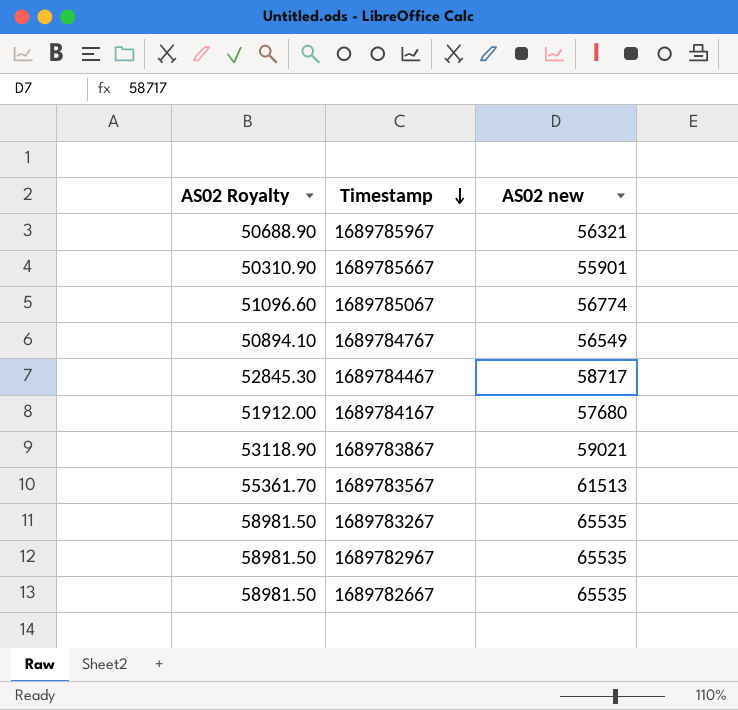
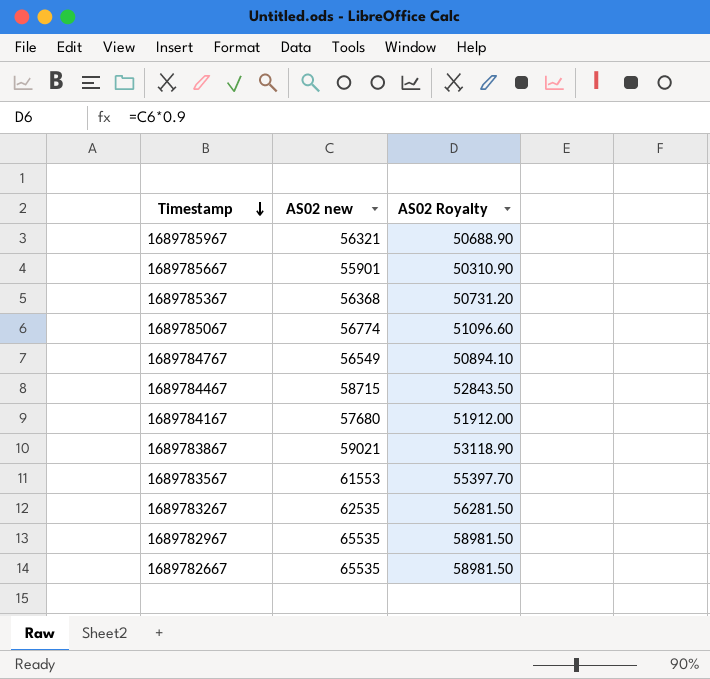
column AS02 Royalty | position: 1 -> 3
row 1689785367: none -> 56368 | 50731.20
1689784467 | AS02 new: 58717 -> 58715
1689784467 | AS02 Royalty: 52845.30 -> 52843.50
1689783567 | AS02 new: 61513 -> 61553
1689783567 | AS02 Royalty: 55361.70 -> 55397.70
1689783267 | AS02 new: 65535 -> 62535
1689783267 | AS02 Royalty: 58981.50 -> 56281.50

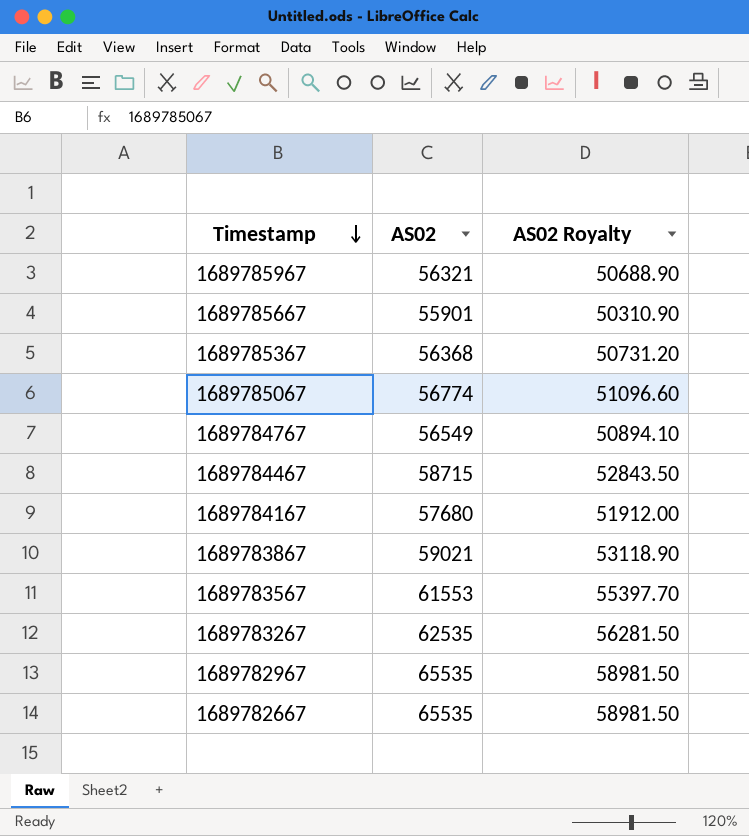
column name: AS02 new -> AS02

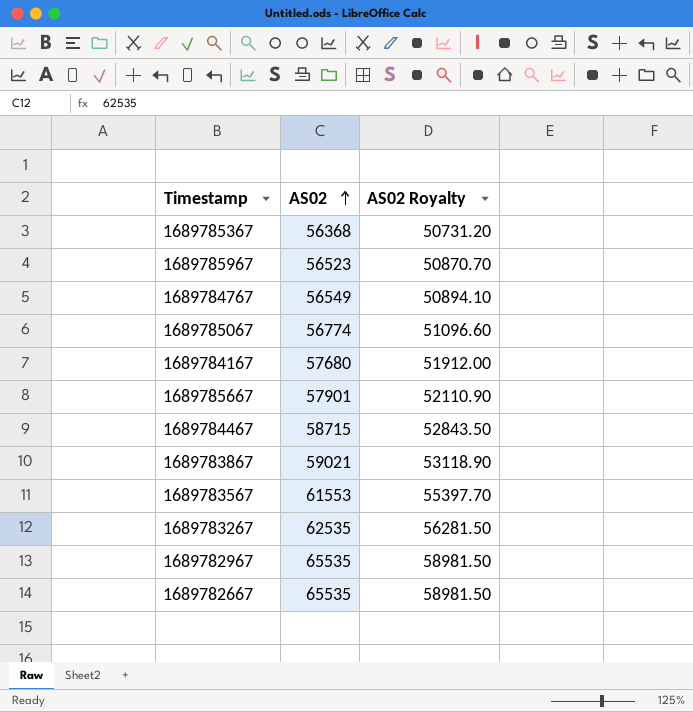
row order: Timestamp descending -> AS02 ascending
1689785967 | AS02: 56321 -> 56523
1689785967 | AS02 Royalty: 50688.90 -> 50870.70
1689785667 | AS02: 55901 -> 57901
1689785667 | AS02 Royalty: 50310.90 -> 52110.90

